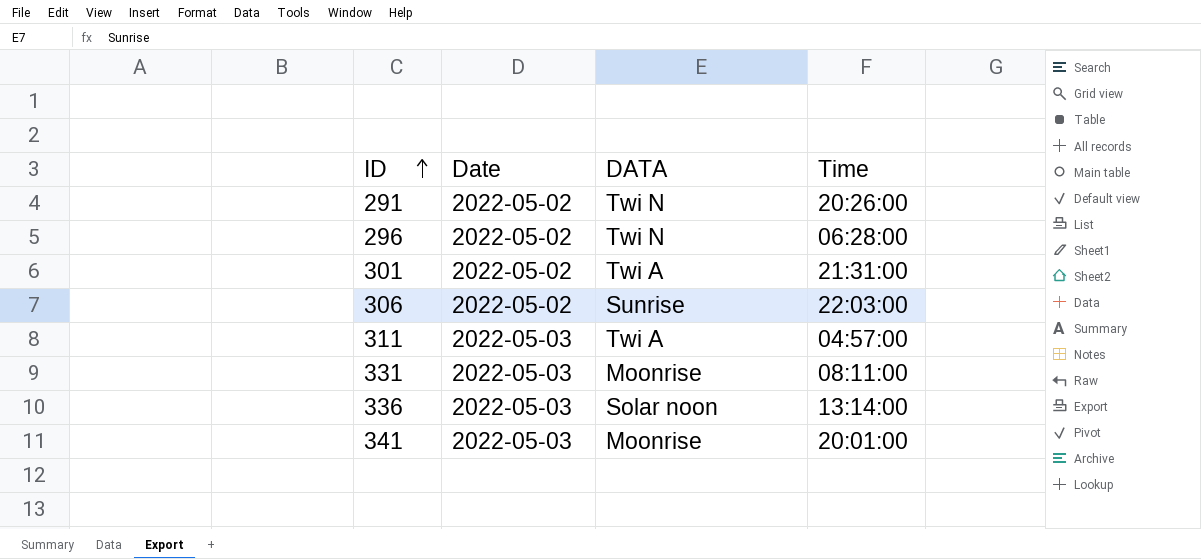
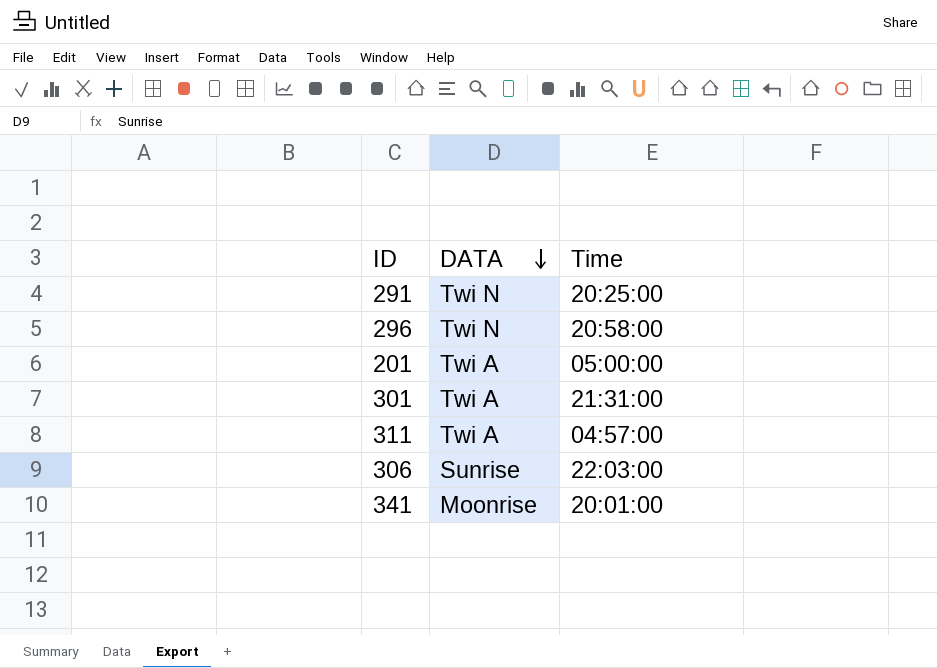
row order: ID ascending -> DATA descending
column Date | position: 2 -> none
row 331: 2022-05-03 | Moonrise | 08:11:00 -> none
row 336: 2022-05-03 | Solar noon | 13:14:00 -> none
291 | Time: 20:26:00 -> 20:25:00
296 | Time: 06:28:00 -> 20:58:00
row 201: none -> Twi A | 05:00:00

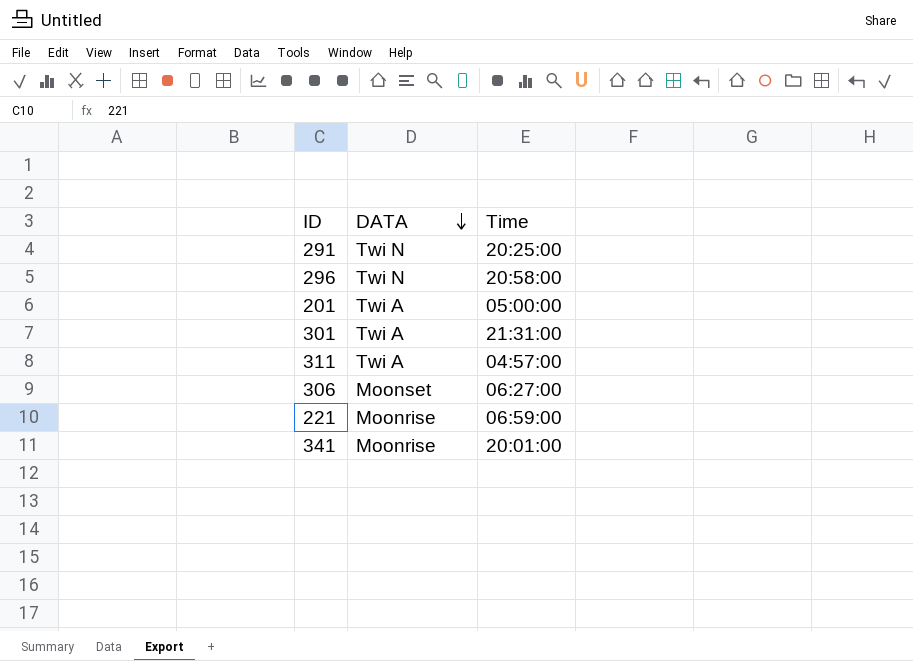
306 | DATA: Sunrise -> Moonset
306 | Time: 22:03:00 -> 06:27:00
row 221: none -> Moonrise | 06:59:00

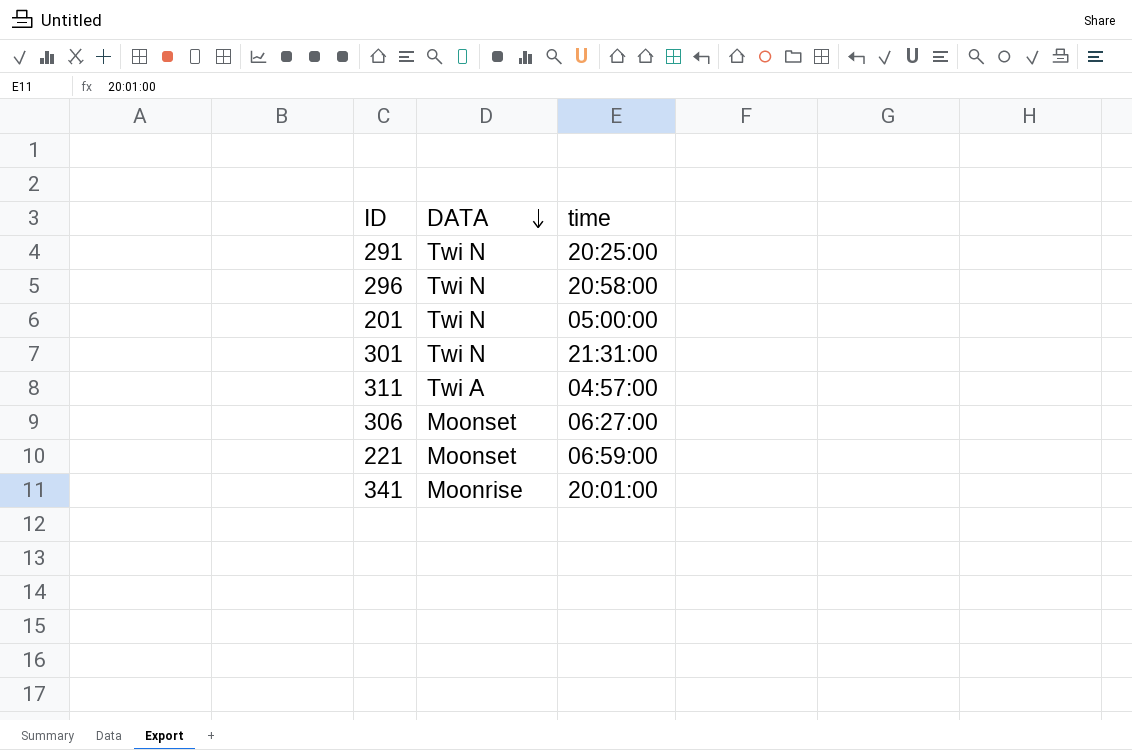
column name: Time -> time
201 | DATA: Twi A -> Twi N
301 | DATA: Twi A -> Twi N
221 | DATA: Moonrise -> Moonset

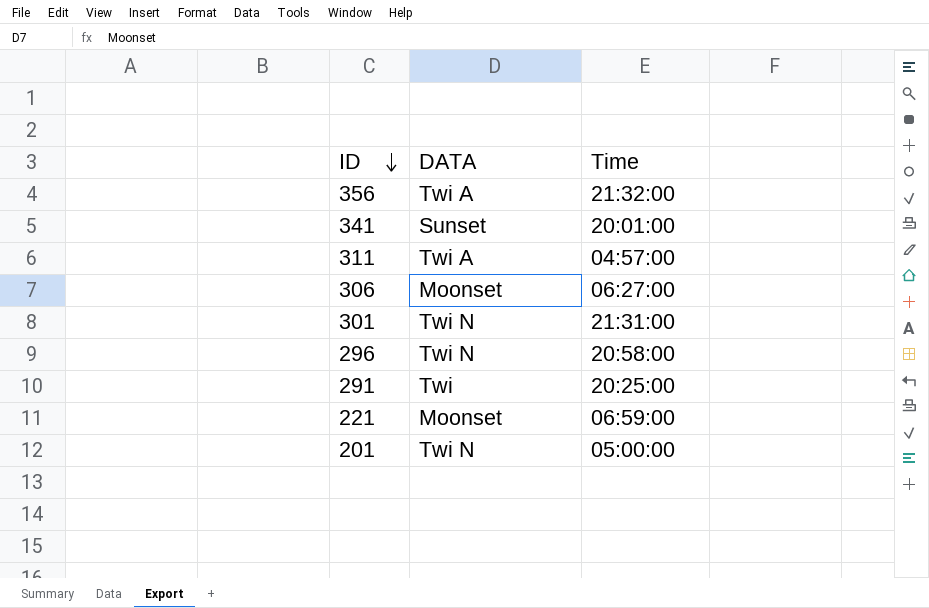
row order: DATA descending -> ID descending
column name: time -> Time
row 356: none -> Twi A | 21:32:00
341 | DATA: Moonrise -> Sunset
291 | DATA: Twi N -> Twi

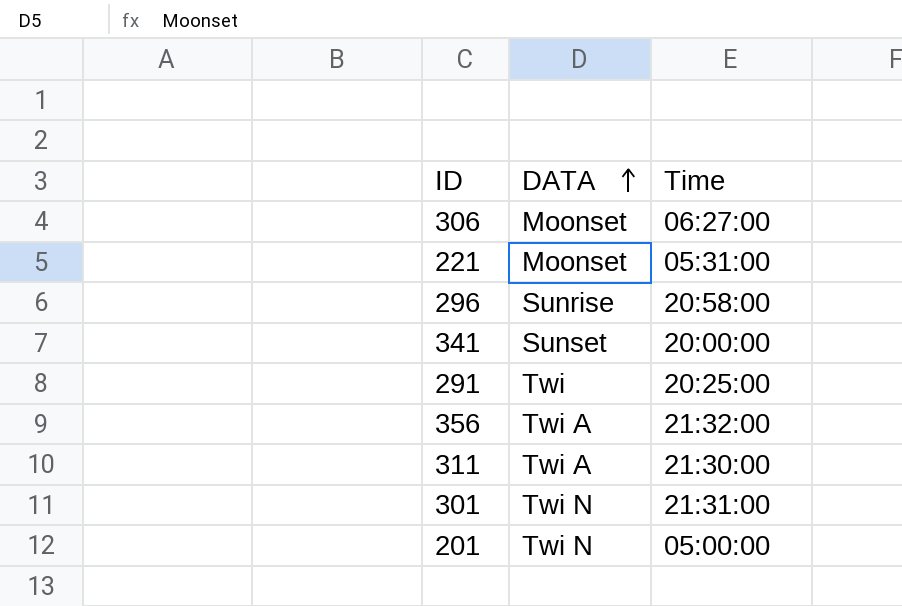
row order: ID descending -> DATA ascending
221 | Time: 06:59:00 -> 05:31:00
296 | DATA: Twi N -> Sunrise
341 | Time: 20:01:00 -> 20:00:00
311 | Time: 04:57:00 -> 21:30:00

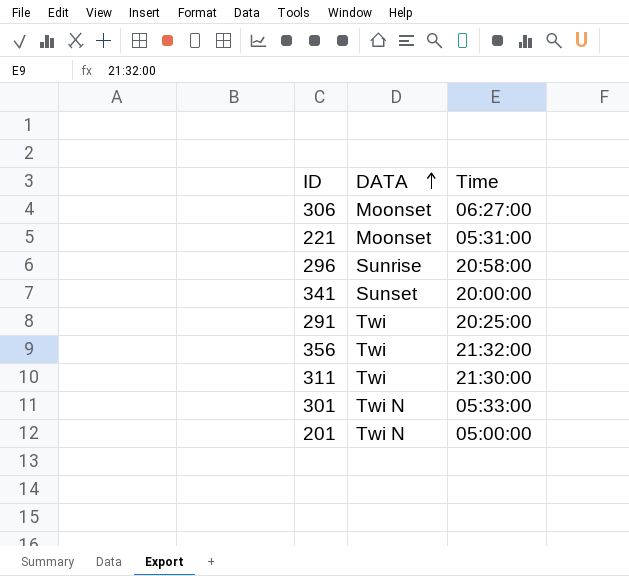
356 | DATA: Twi A -> Twi
311 | DATA: Twi A -> Twi
301 | Time: 21:31:00 -> 05:33:00

